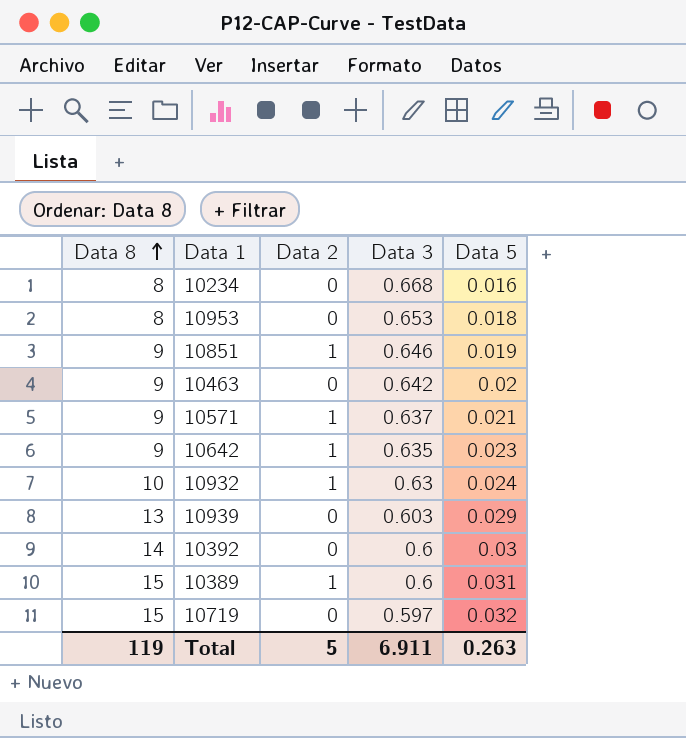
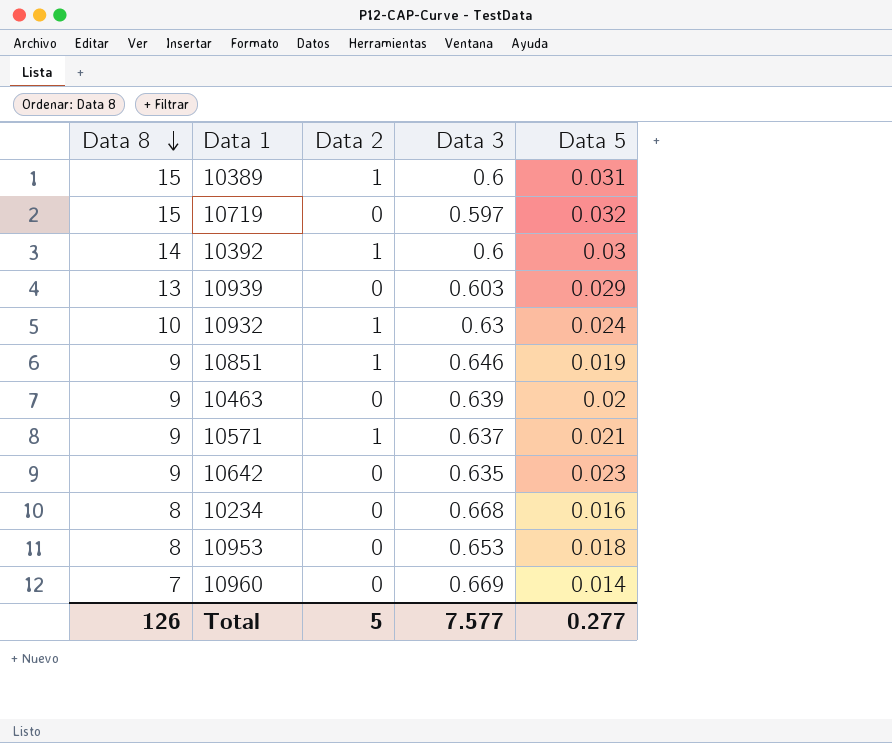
row order: Data 8 ascending -> Data 8 descending
10392 | Data 2: 0 -> 1
10463 | Data 3: 0.642 -> 0.639
10642 | Data 2: 1 -> 0
row 10960: none -> 7 | 0 | 0.669 | 0.014
Total | Data 8: 119 -> 126
Total | Data 3: 6.911 -> 7.577
Total | Data 5: 0.263 -> 0.277

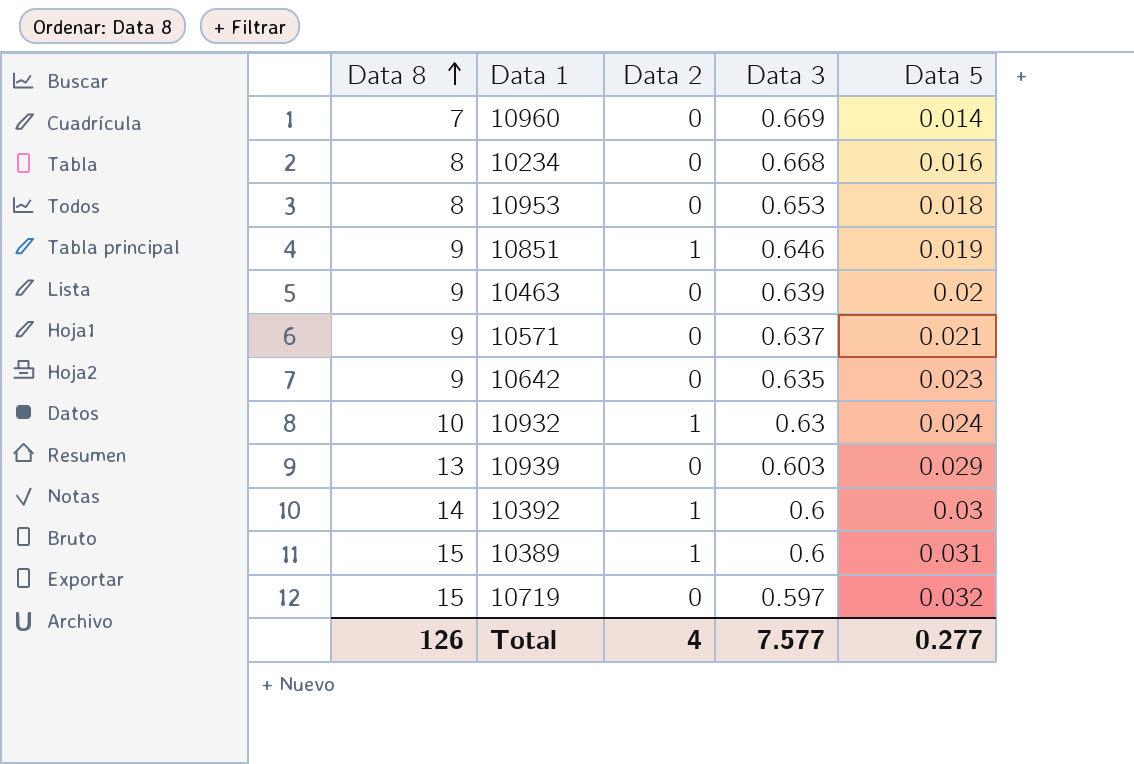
row order: Data 8 descending -> Data 8 ascending
10571 | Data 2: 1 -> 0
Total | Data 2: 5 -> 4

